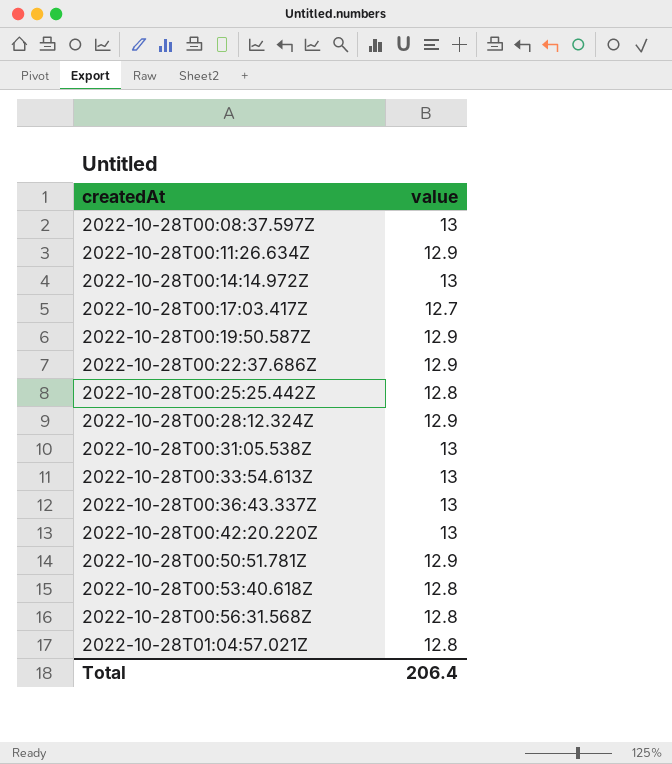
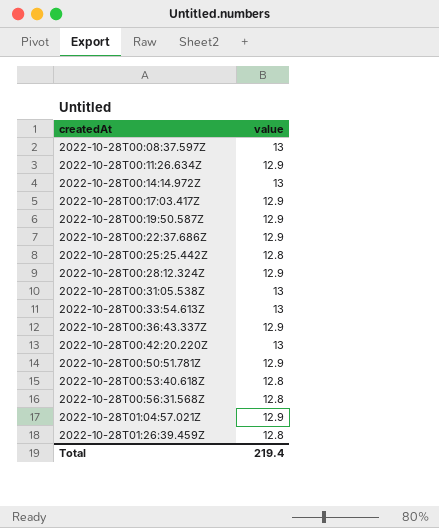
2022-10-28T00:17:03.417Z | value: 12.7 -> 12.9
2022-10-28T00:36:43.337Z | value: 13 -> 12.9
2022-10-28T01:04:57.021Z | value: 12.8 -> 12.9
row 2022-10-28T01:26:39.459Z: none -> 12.8
Total | value: 206.4 -> 219.4

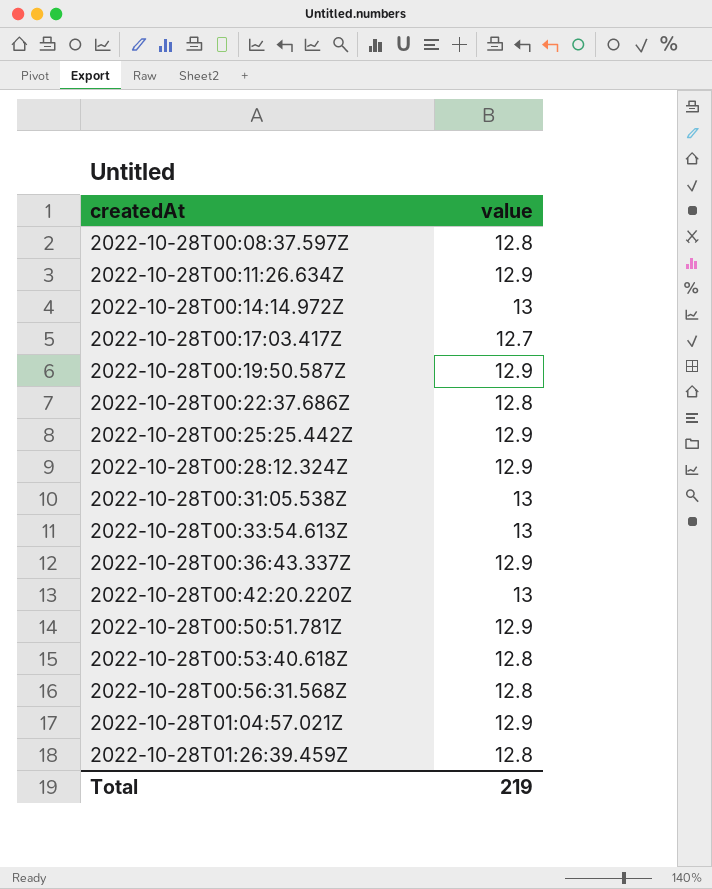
2022-10-28T00:08:37.597Z | value: 13 -> 12.8
2022-10-28T00:17:03.417Z | value: 12.9 -> 12.7
2022-10-28T00:22:37.686Z | value: 12.9 -> 12.8
2022-10-28T00:25:25.442Z | value: 12.8 -> 12.9
Total | value: 219.4 -> 219

